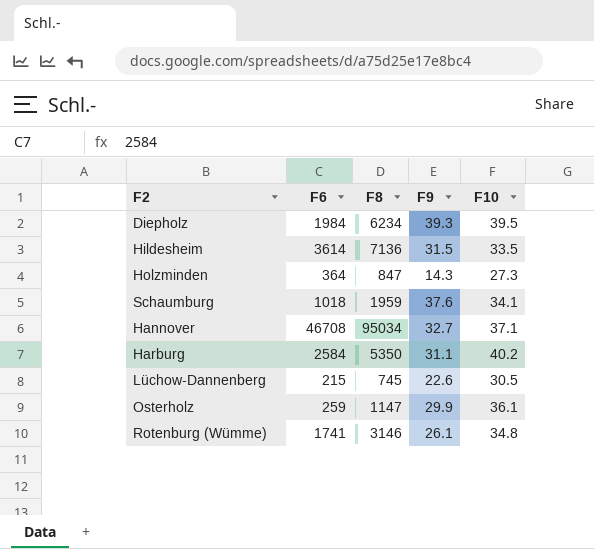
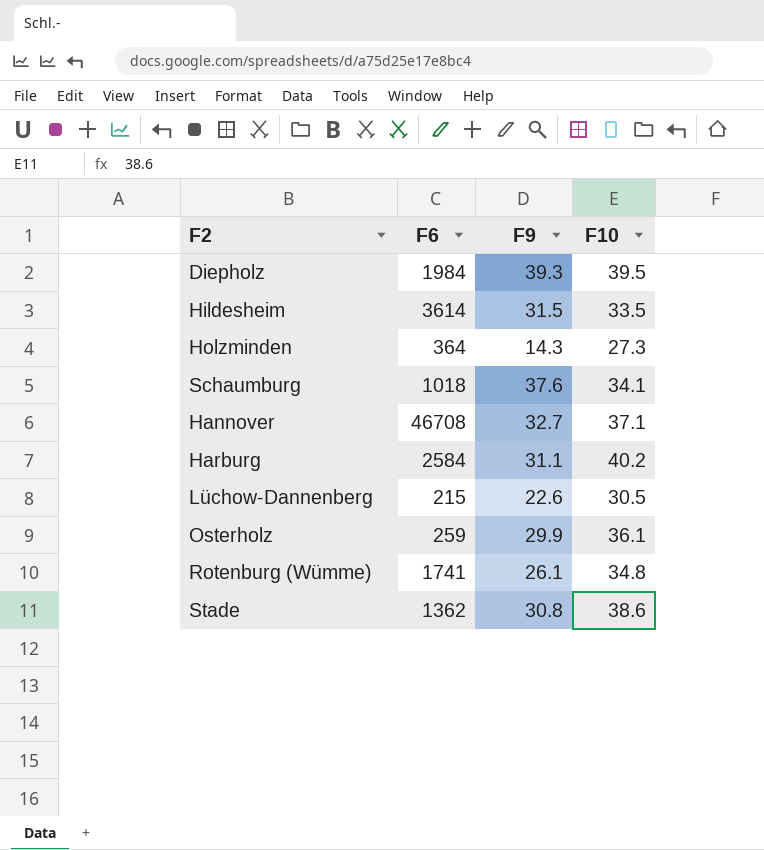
column F8 | position: 3 -> none
row Stade: none -> 1362 | 30.8 | 38.6

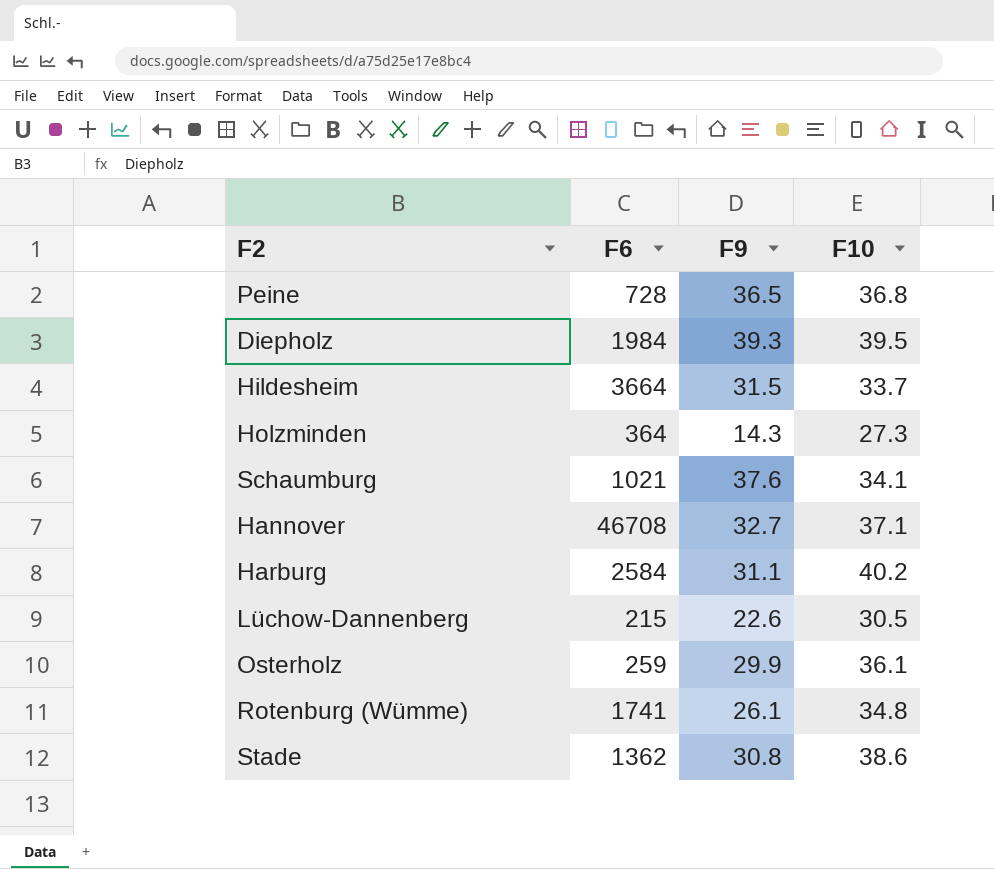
row Peine: none -> 728 | 36.5 | 36.8
Hildesheim | F6: 3614 -> 3664
Hildesheim | F10: 33.5 -> 33.7
Schaumburg | F6: 1018 -> 1021

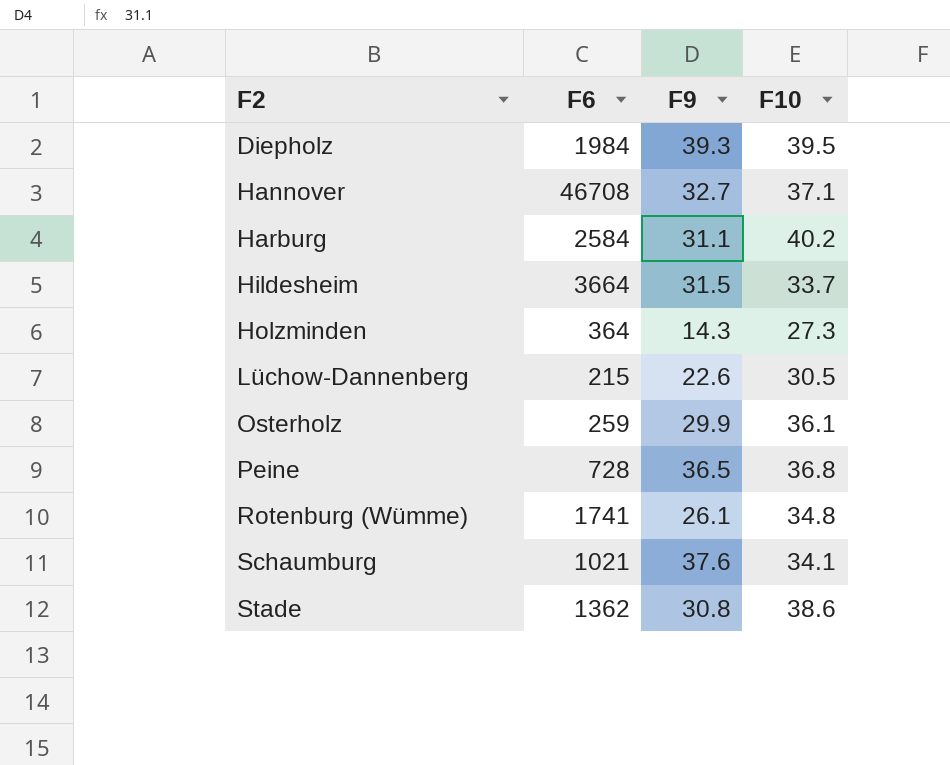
row order: none -> F2 ascending

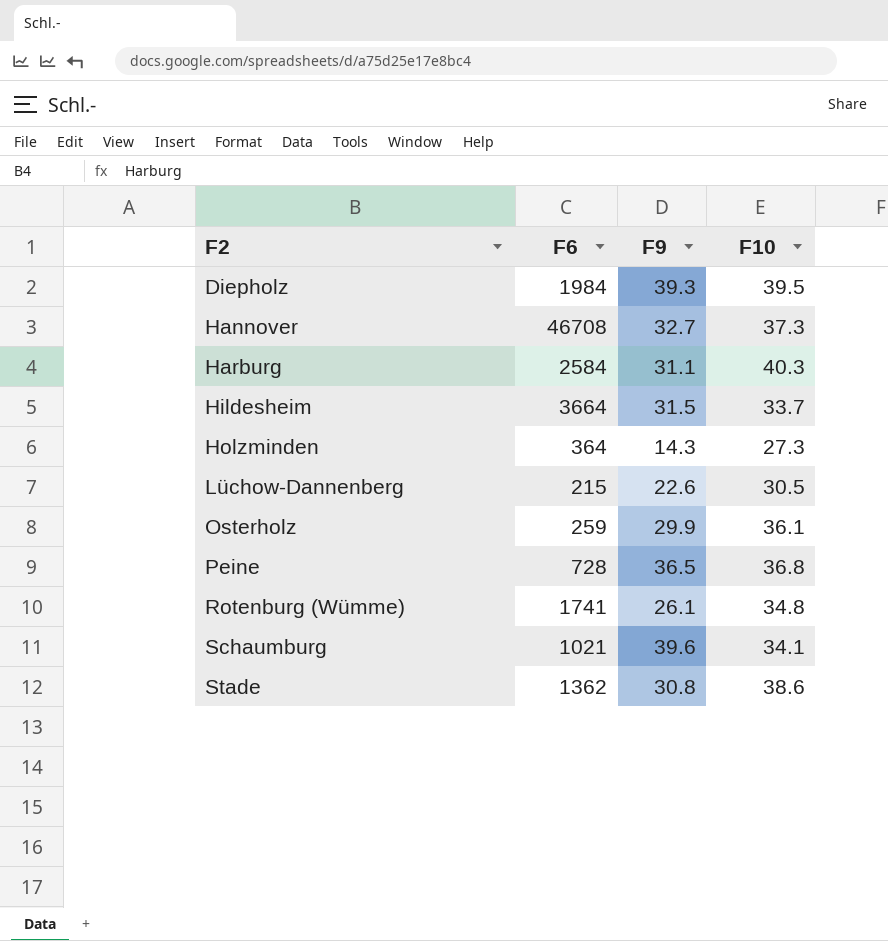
Hannover | F10: 37.1 -> 37.3
Harburg | F10: 40.2 -> 40.3
Schaumburg | F9: 37.6 -> 39.6

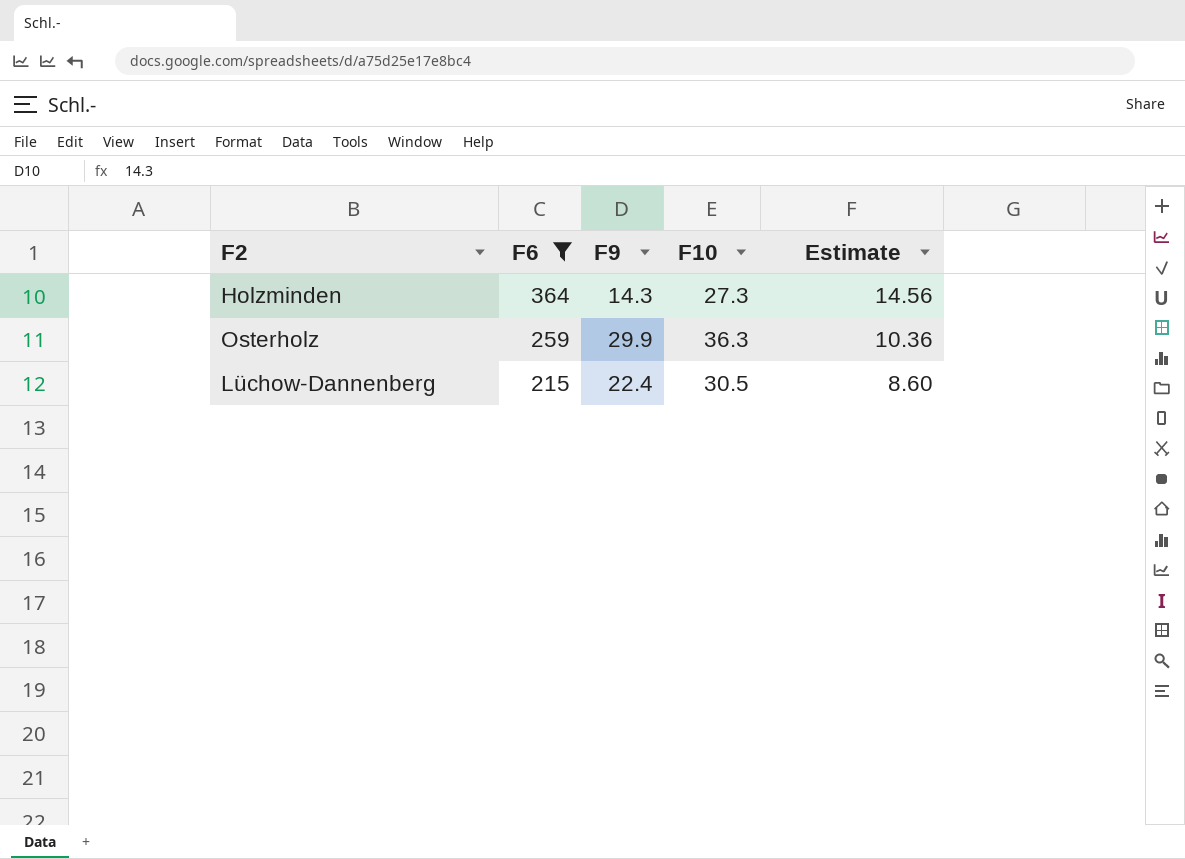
filter: none -> F6 <= 364
row order: F2 ascending -> F6 descending
column Estimate | formula: none -> [F6] * 0.04
Osterholz | F10: 36.1 -> 36.3
Lüchow-Dannenberg | F9: 22.6 -> 22.4

